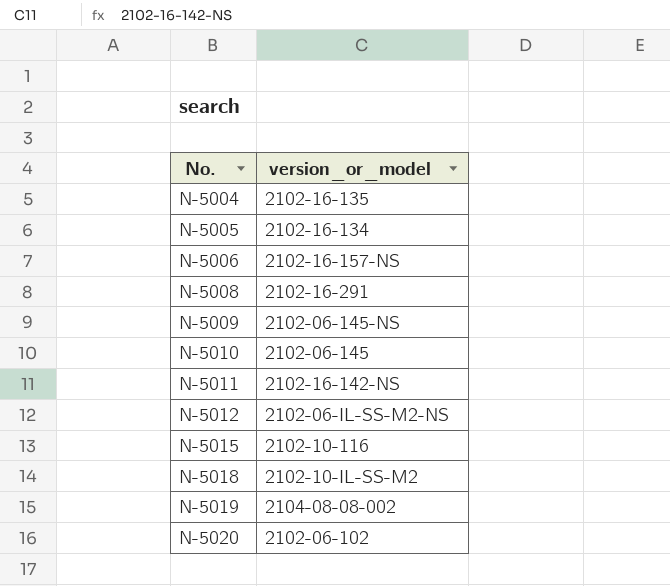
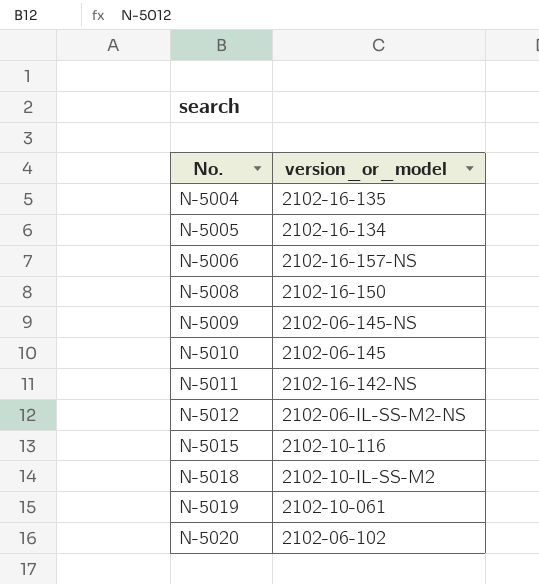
N-5008 | version_or_model: 2102-16-291 -> 2102-16-150
N-5019 | version_or_model: 2104-08-08-002 -> 2102-10-061

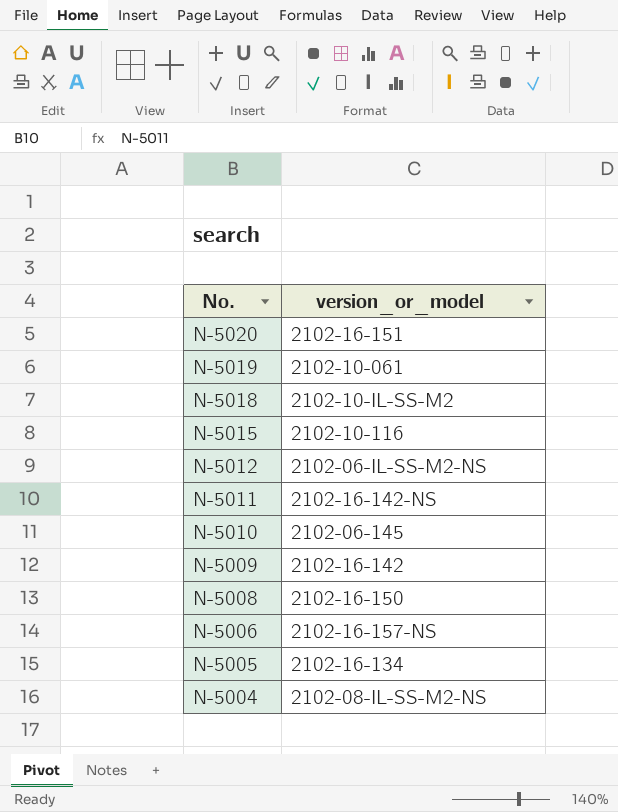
row order: No. ascending -> No. descending
N-5020 | version_or_model: 2102-06-102 -> 2102-16-151
N-5009 | version_or_model: 2102-06-145-NS -> 2102-16-142
N-5004 | version_or_model: 2102-16-135 -> 2102-08-IL-SS-M2-NS

